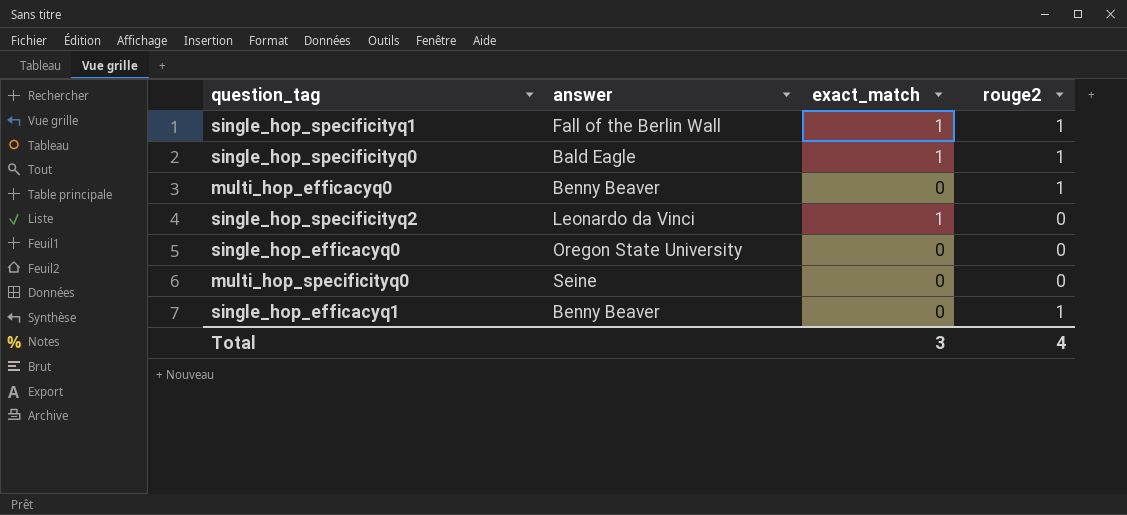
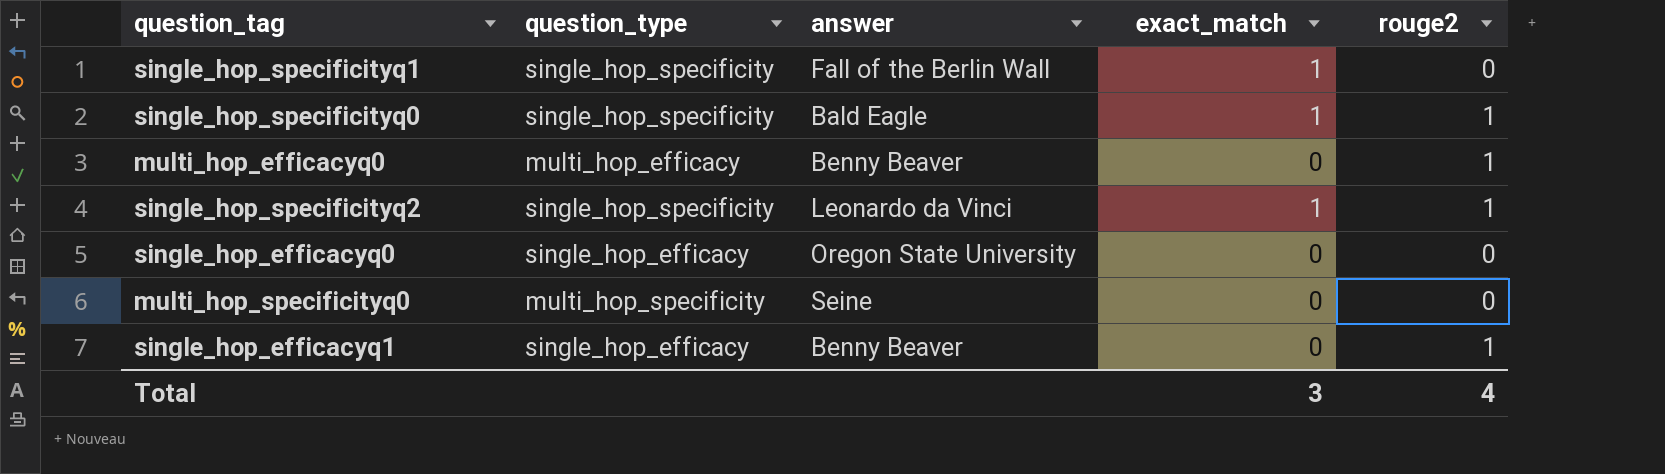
column question_type | position: none -> 2
single_hop_specificityq1 | rouge2: 1 -> 0
single_hop_specificityq2 | rouge2: 0 -> 1

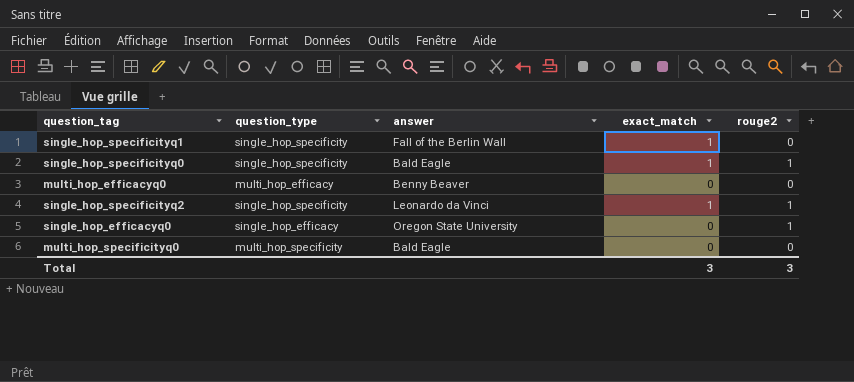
row single_hop_efficacyq1: single_hop_efficacy | Benny Beaver | 0 | 1 -> none
multi_hop_efficacyq0 | rouge2: 1 -> 0
single_hop_efficacyq0 | rouge2: 0 -> 1
multi_hop_specificityq0 | answer: Seine -> Bald Eagle
Total | rouge2: 4 -> 3

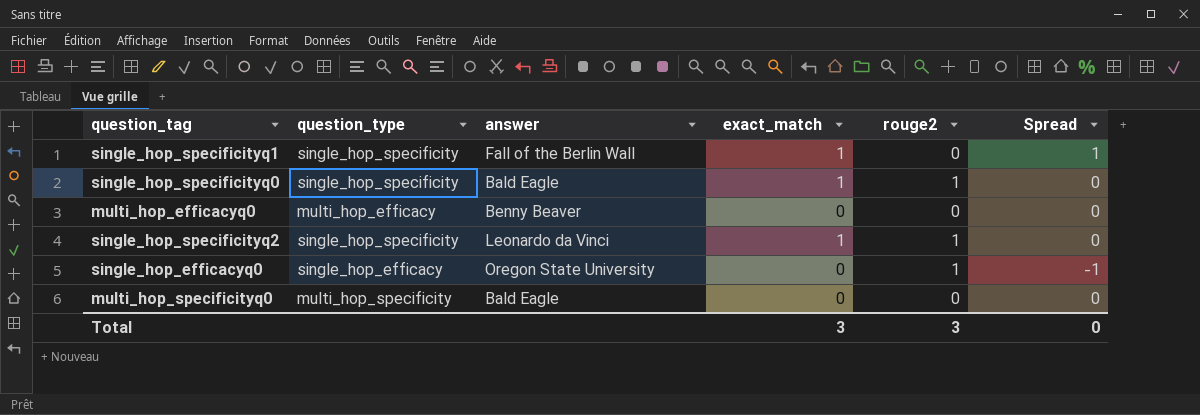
column Spread | formula: none -> [exact_match] - [rouge2]

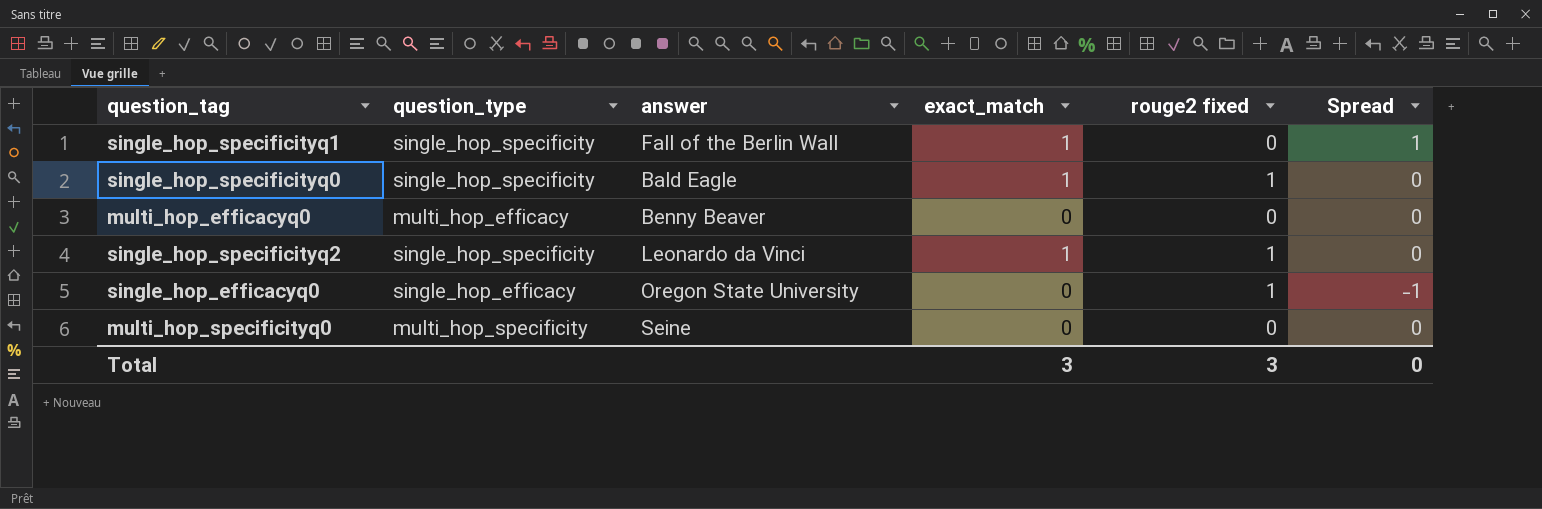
column name: rouge2 -> rouge2 fixed
multi_hop_specificityq0 | answer: Bald Eagle -> Seine

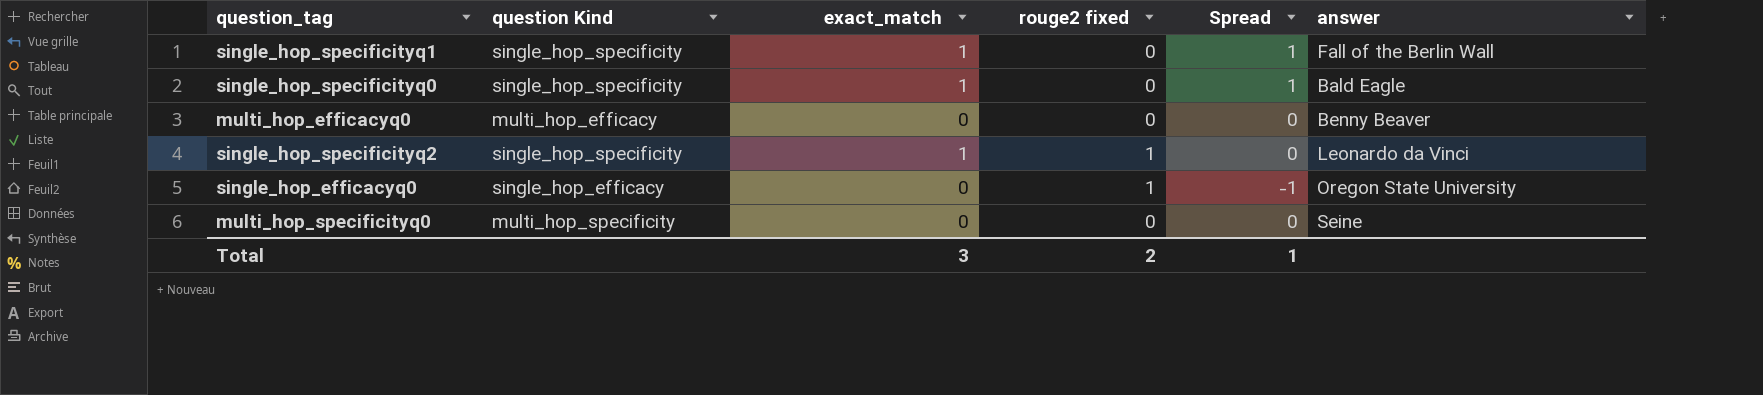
column name: question_type -> question Kind
column answer | position: 3 -> 6
single_hop_specificityq0 | rouge2 fixed: 1 -> 0
single_hop_specificityq0 | Spread: 0 -> 1
Total | rouge2 fixed: 3 -> 2
Total | Spread: 0 -> 1

